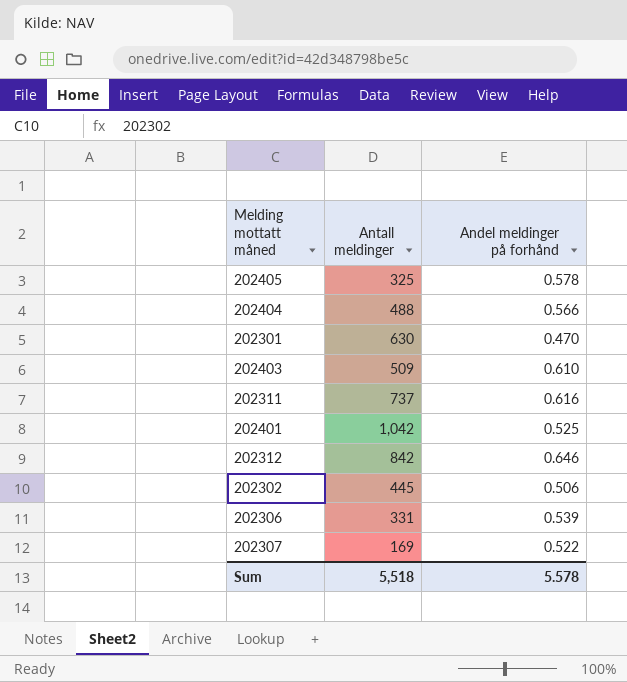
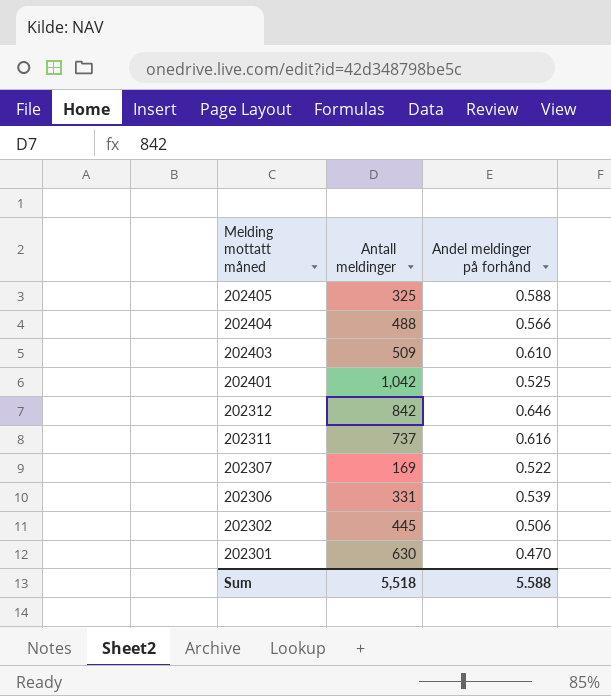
row order: none -> Melding mottatt måned descending
202405 | Andel meldinger på forhånd: 0.578 -> 0.588
Sum | Andel meldinger på forhånd: 5.578 -> 5.588

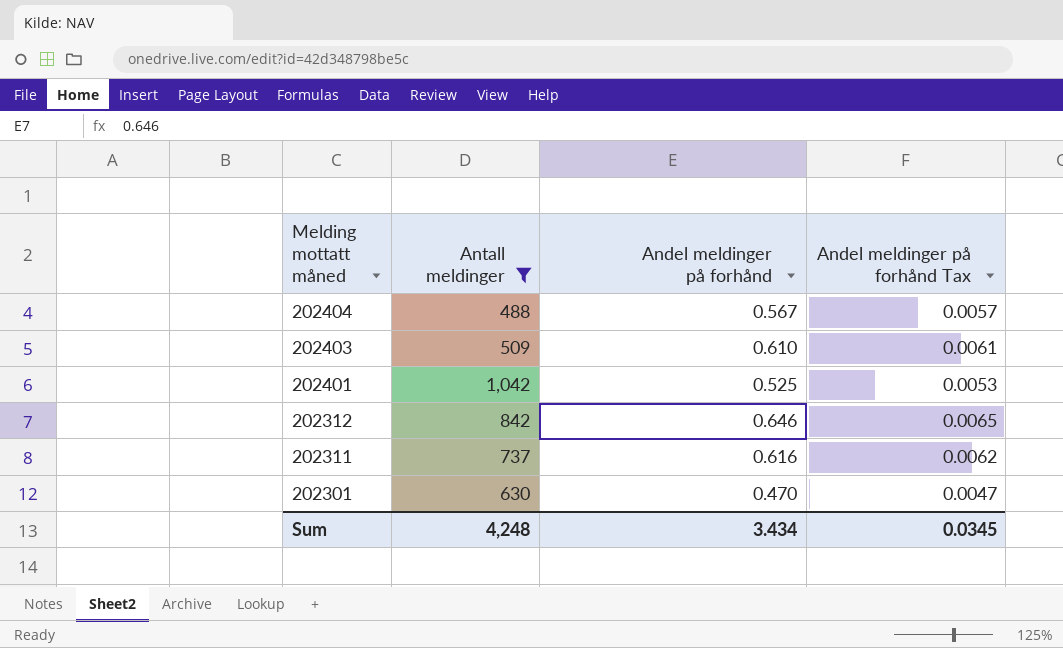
filter: none -> Antall meldinger >= 488
column Andel meldinger på forhånd Tax | formula: none -> [Andel meldinger på forhånd] * 0.01
202404 | Andel meldinger på forhånd: 0.566 -> 0.567
Sum | Antall meldinger: 5,518 -> 4,248
Sum | Andel meldinger på forhånd: 5.588 -> 3.434

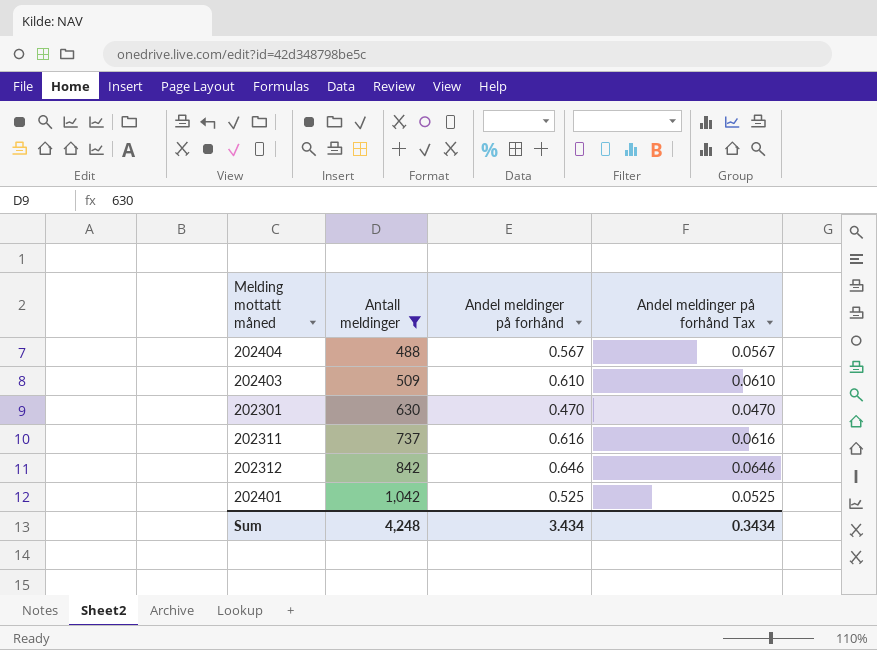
row order: Melding mottatt måned descending -> Antall meldinger ascending
column Andel meldinger på forhånd Tax | formula: [Andel meldinger på forhånd] * 0.01 -> [Andel meldinger på forhånd] * 0.1
Sum | Andel meldinger på forhånd Tax: 0.0345 -> 0.3434

